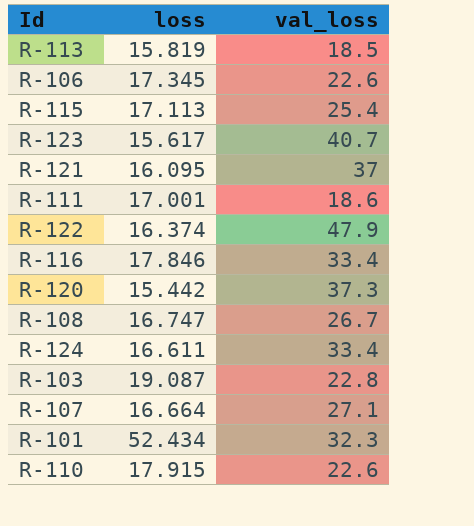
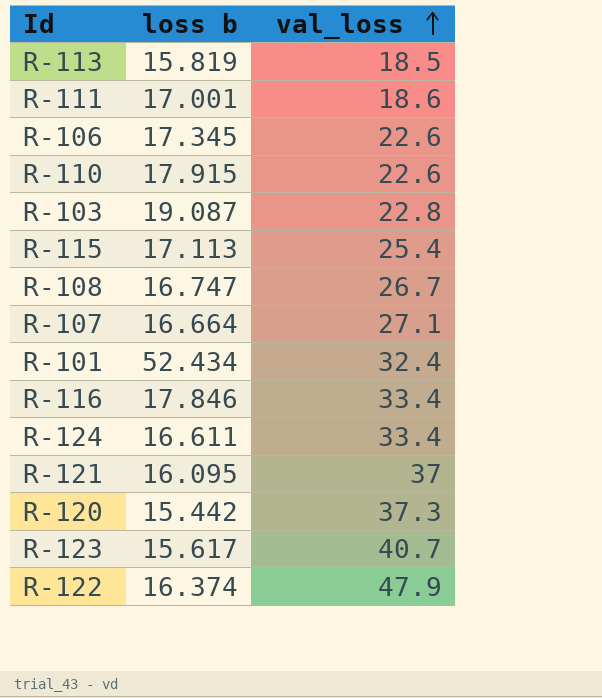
row order: none -> val_loss ascending
column name: loss -> loss b
R-101 | val_loss: 32.3 -> 32.4

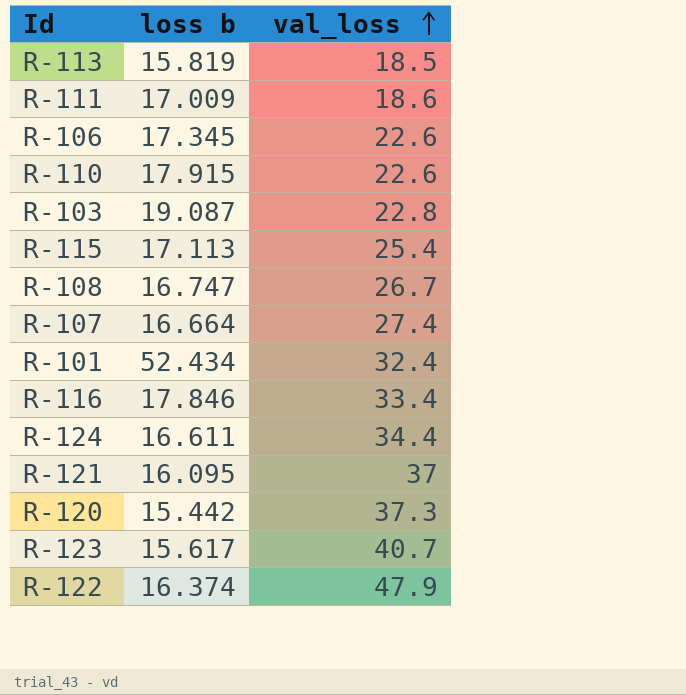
R-111 | loss b: 17.001 -> 17.009
R-107 | val_loss: 27.1 -> 27.4
R-124 | val_loss: 33.4 -> 34.4

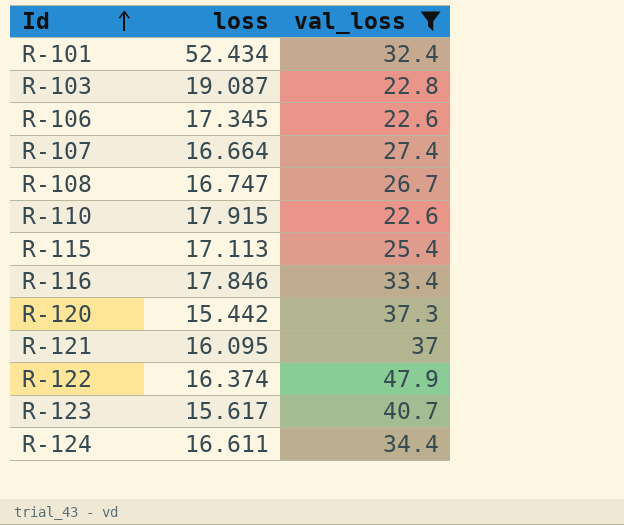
filter: none -> val_loss >= 22.6
row order: val_loss ascending -> Id ascending
column name: loss b -> loss

